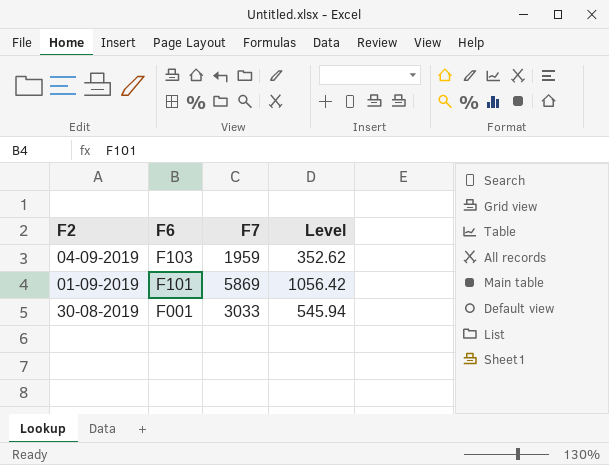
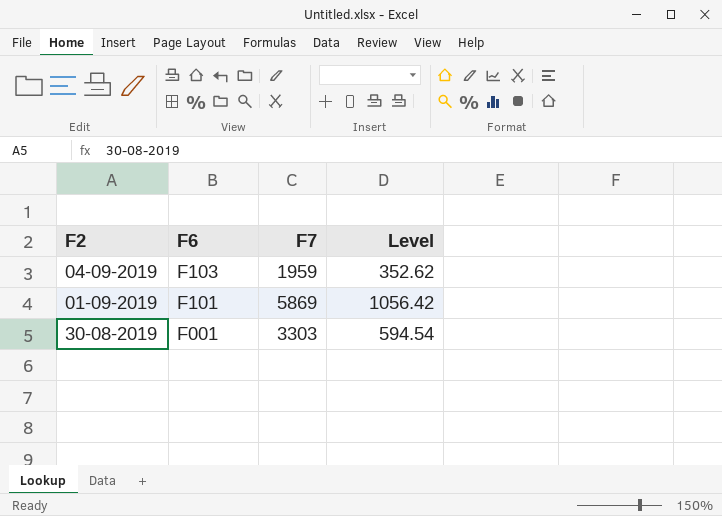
30-08-2019 | F7: 3033 -> 3303
30-08-2019 | Level: 545.94 -> 594.54

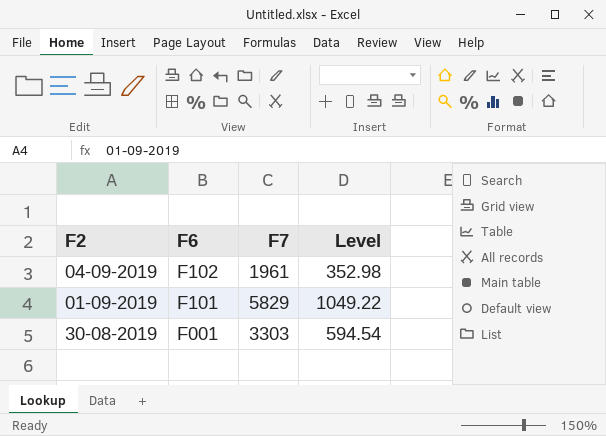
04-09-2019 | F6: F103 -> F102
04-09-2019 | F7: 1959 -> 1961
04-09-2019 | Level: 352.62 -> 352.98
01-09-2019 | F7: 5869 -> 5829
01-09-2019 | Level: 1056.42 -> 1049.22

